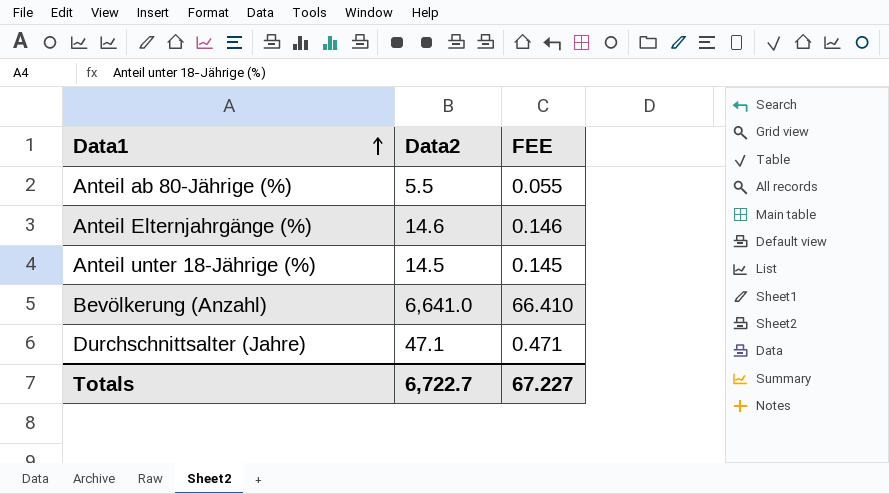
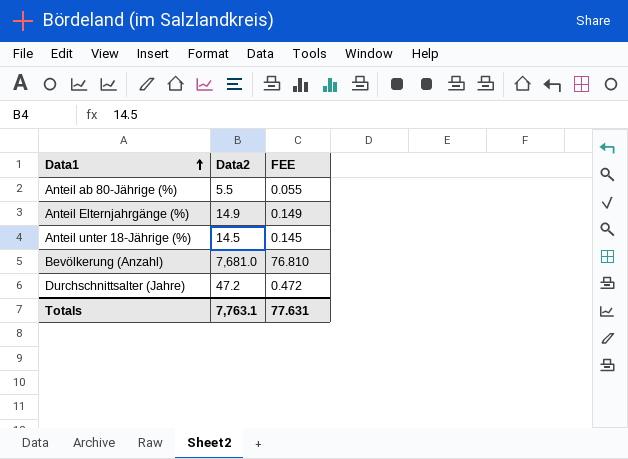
Anteil Elternjahrgänge (%) | Data2: 14.6 -> 14.9
Anteil Elternjahrgänge (%) | FEE: 0.146 -> 0.149
Bevölkerung (Anzahl) | Data2: 6,641.0 -> 7,681.0
Bevölkerung (Anzahl) | FEE: 66.410 -> 76.810
Durchschnittsalter (Jahre) | Data2: 47.1 -> 47.2
Durchschnittsalter (Jahre) | FEE: 0.471 -> 0.472
Totals | Data2: 6,722.7 -> 7,763.1
Totals | FEE: 67.227 -> 77.631

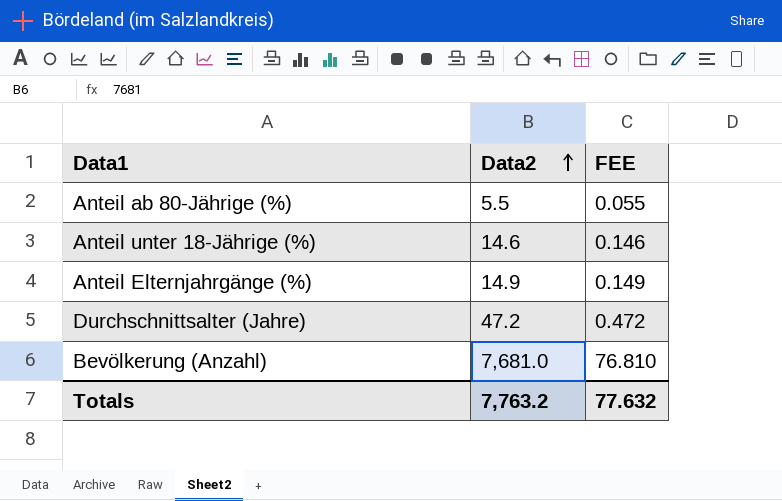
row order: Data1 ascending -> Data2 ascending
Anteil unter 18-Jährige (%) | Data2: 14.5 -> 14.6
Anteil unter 18-Jährige (%) | FEE: 0.145 -> 0.146
Totals | Data2: 7,763.1 -> 7,763.2
Totals | FEE: 77.631 -> 77.632

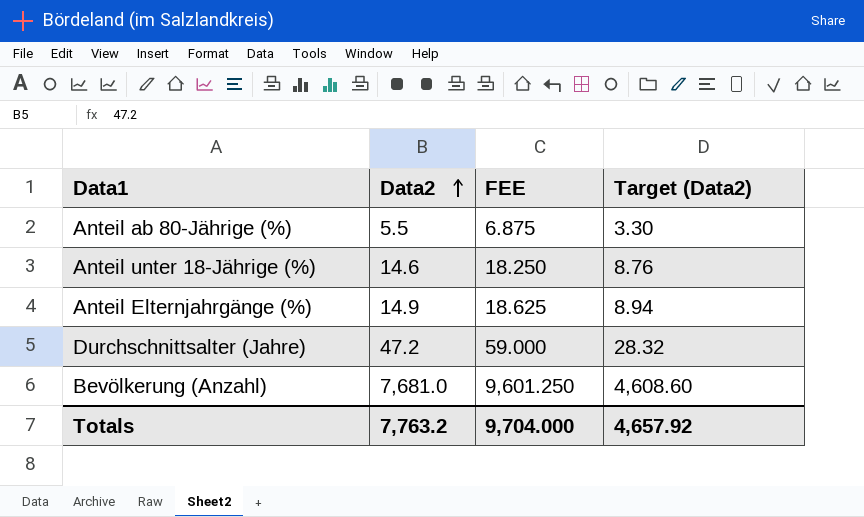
column FEE | formula: [Data2] * 0.01 -> [Data2] * 1.25
column Target (Data2) | formula: none -> [Data2] * 0.6
Totals | FEE: 77.632 -> 9,704.000

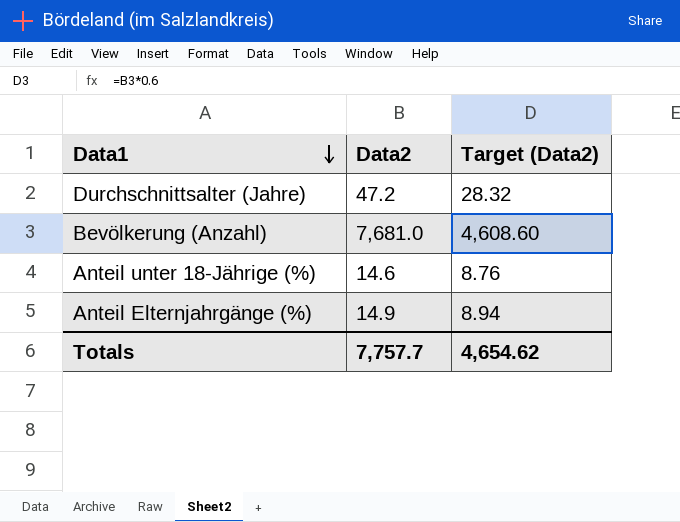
row order: Data2 ascending -> Data1 descending
column FEE | formula: [Data2] * 1.25 -> none
row Anteil ab 80-Jährige (%): 5.5 | 6.875 | 3.30 -> none
Totals | Data2: 7,763.2 -> 7,757.7
Totals | Target (Data2): 4,657.92 -> 4,654.62

